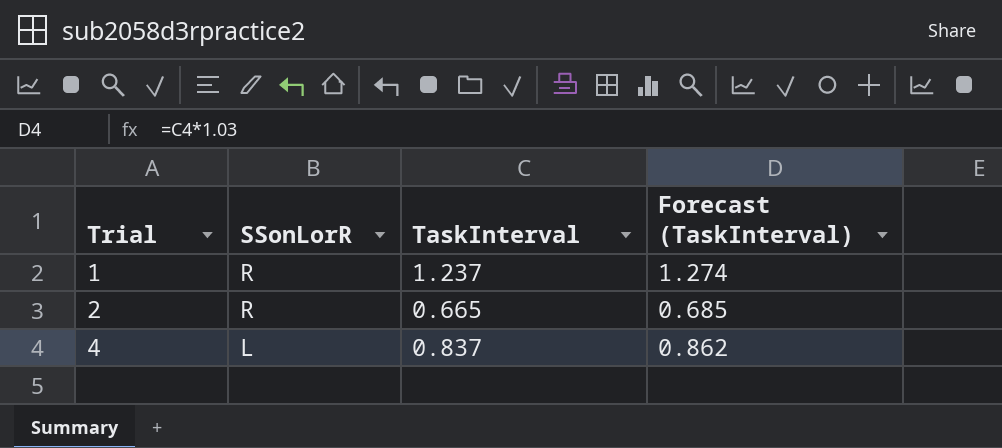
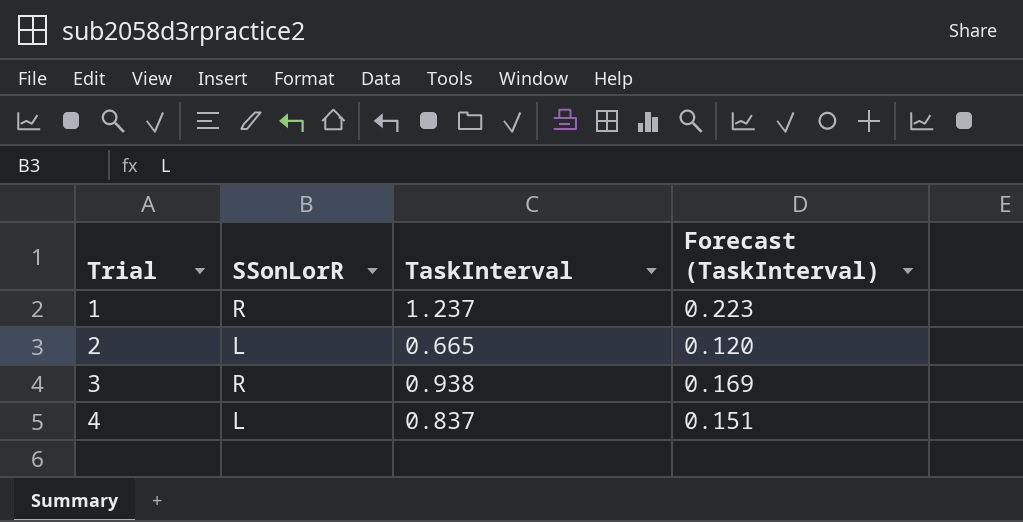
column Forecast (TaskInterval) | formula: [TaskInterval] * 1.03 -> [TaskInterval] * 0.18
2 | SSonLorR: R -> L
row 3: none -> R | 0.938 | 0.169

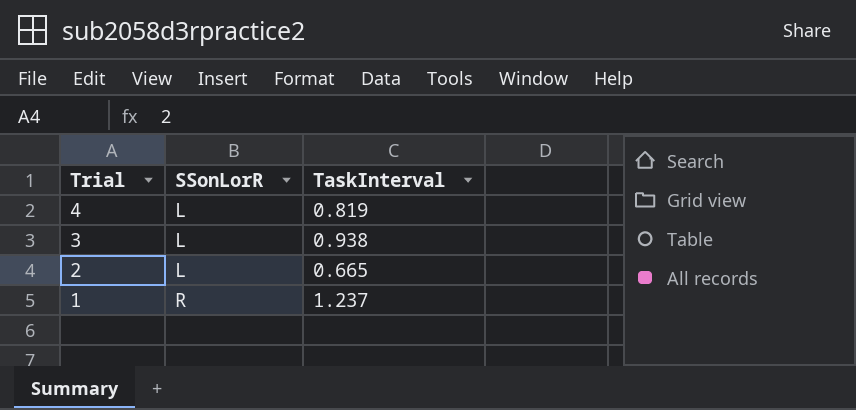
row order: Trial ascending -> Trial descending
column Forecast (TaskInterval) | formula: [TaskInterval] * 0.18 -> none
4 | TaskInterval: 0.837 -> 0.819
3 | SSonLorR: R -> L

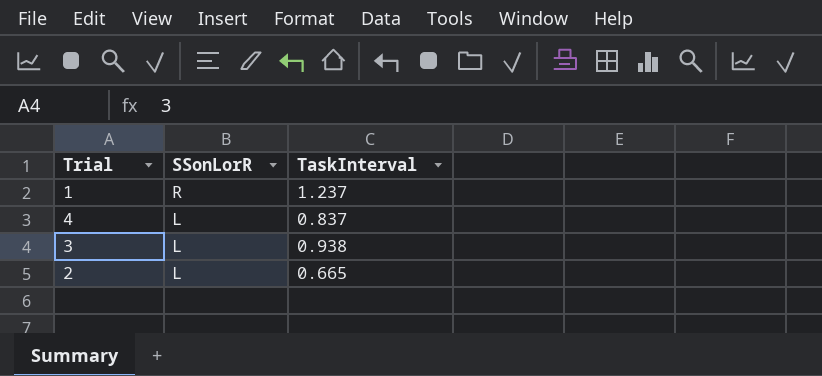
row order: Trial descending -> SSonLorR descending
4 | TaskInterval: 0.819 -> 0.837

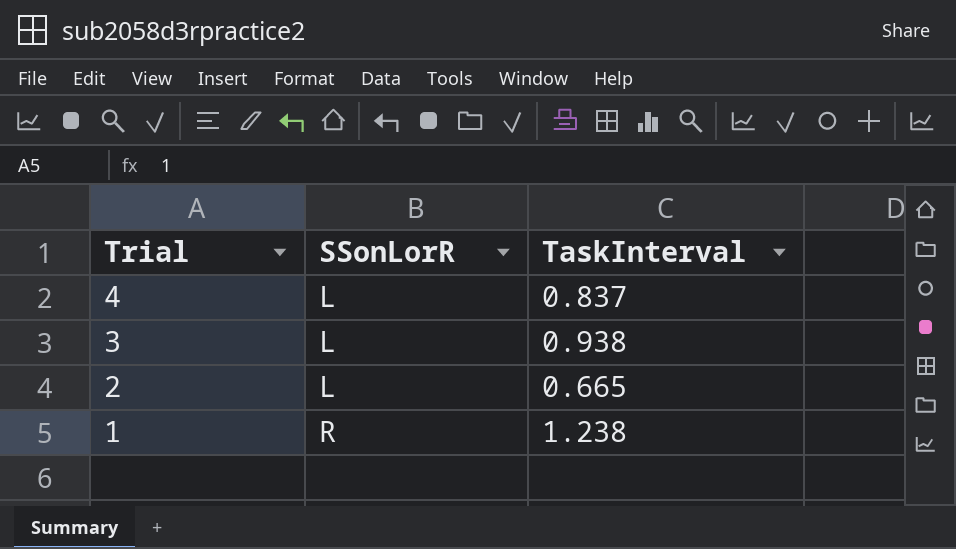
row order: SSonLorR descending -> Trial descending
1 | TaskInterval: 1.237 -> 1.238

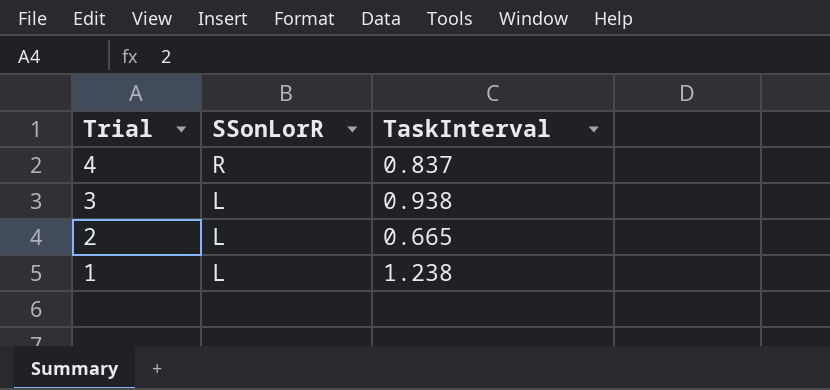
4 | SSonLorR: L -> R
1 | SSonLorR: R -> L

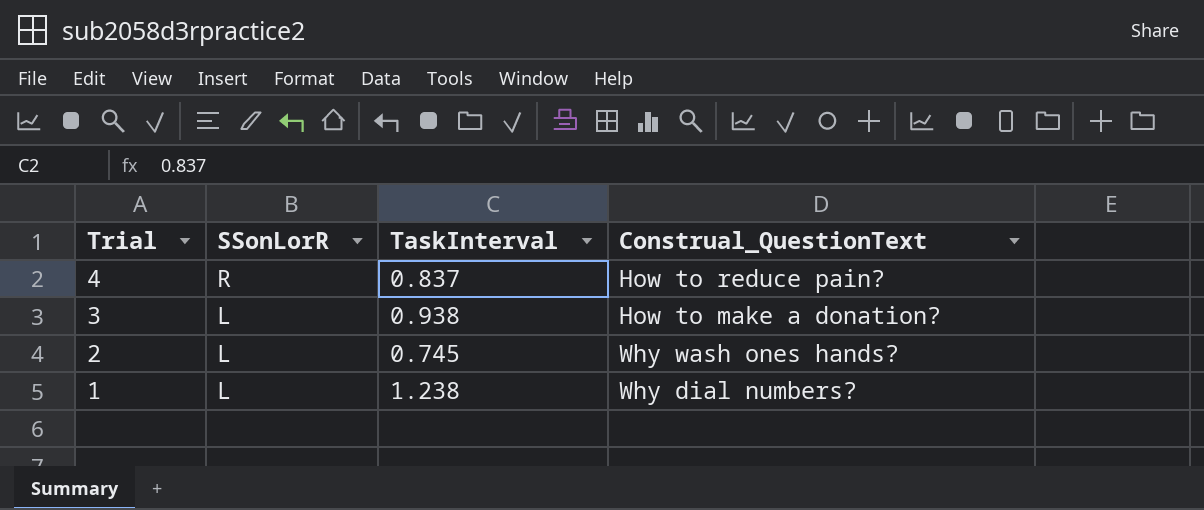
column Construal_QuestionText | position: none -> 4
2 | TaskInterval: 0.665 -> 0.745

